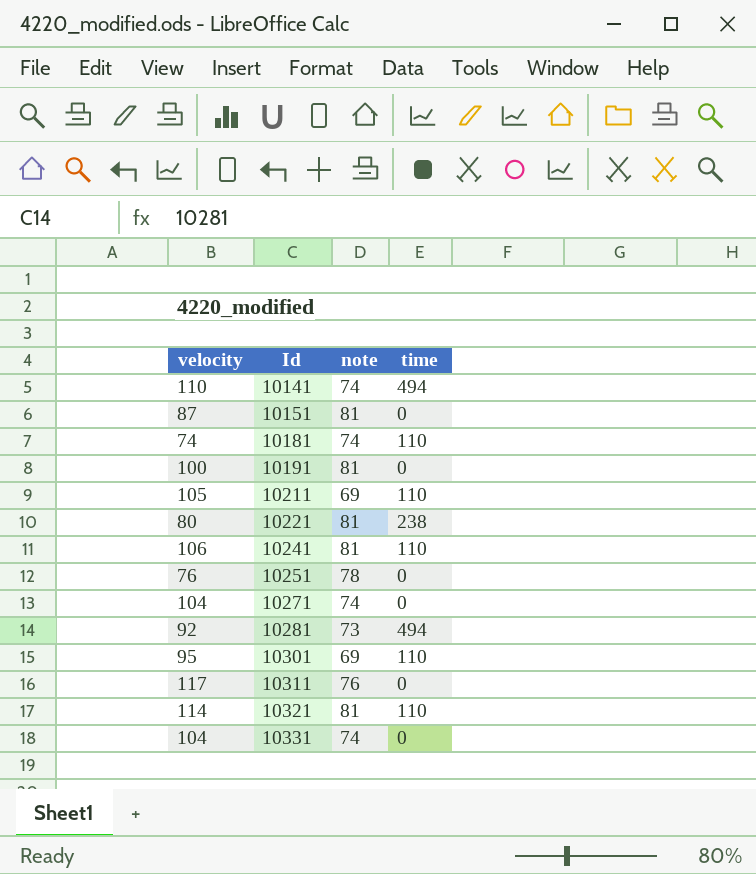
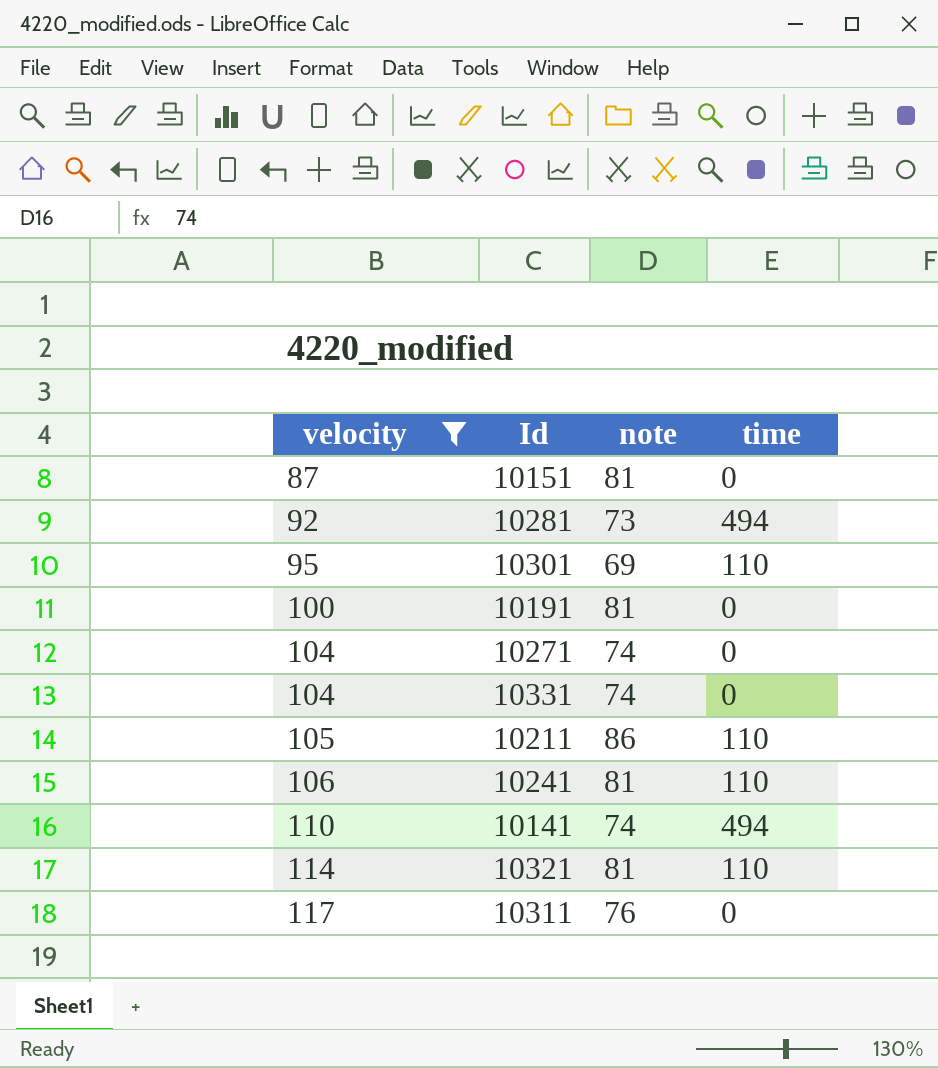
filter: none -> velocity >= 87
row order: Id ascending -> velocity ascending
10211 | note: 69 -> 86

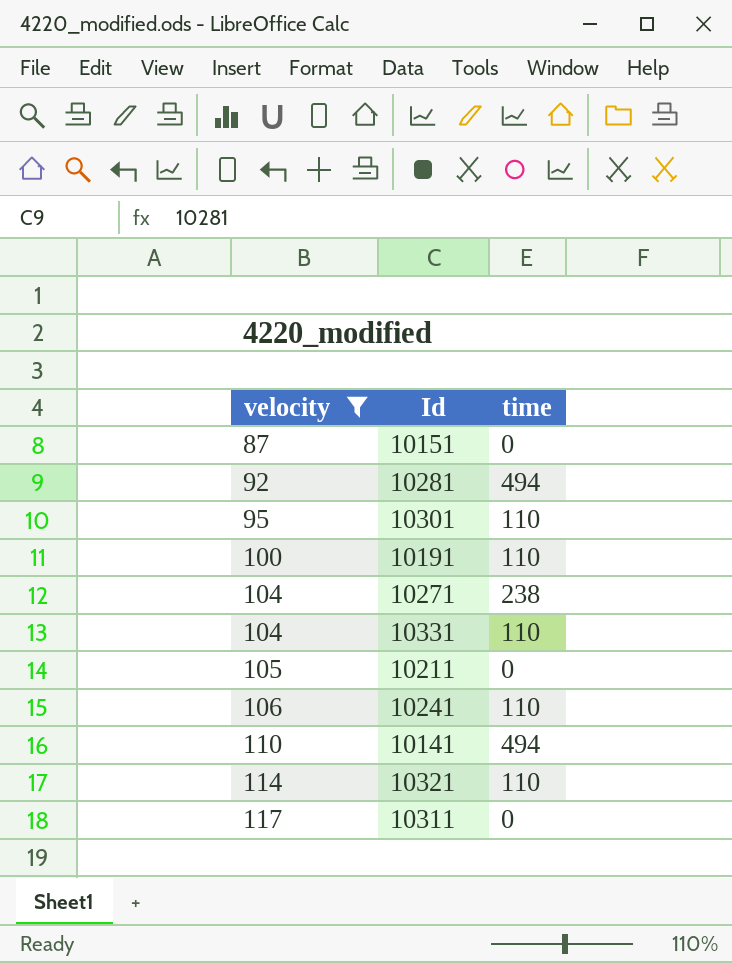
column note | position: 3 -> none
10191 | time: 0 -> 110
10271 | time: 0 -> 238
10331 | time: 0 -> 110
10211 | time: 110 -> 0

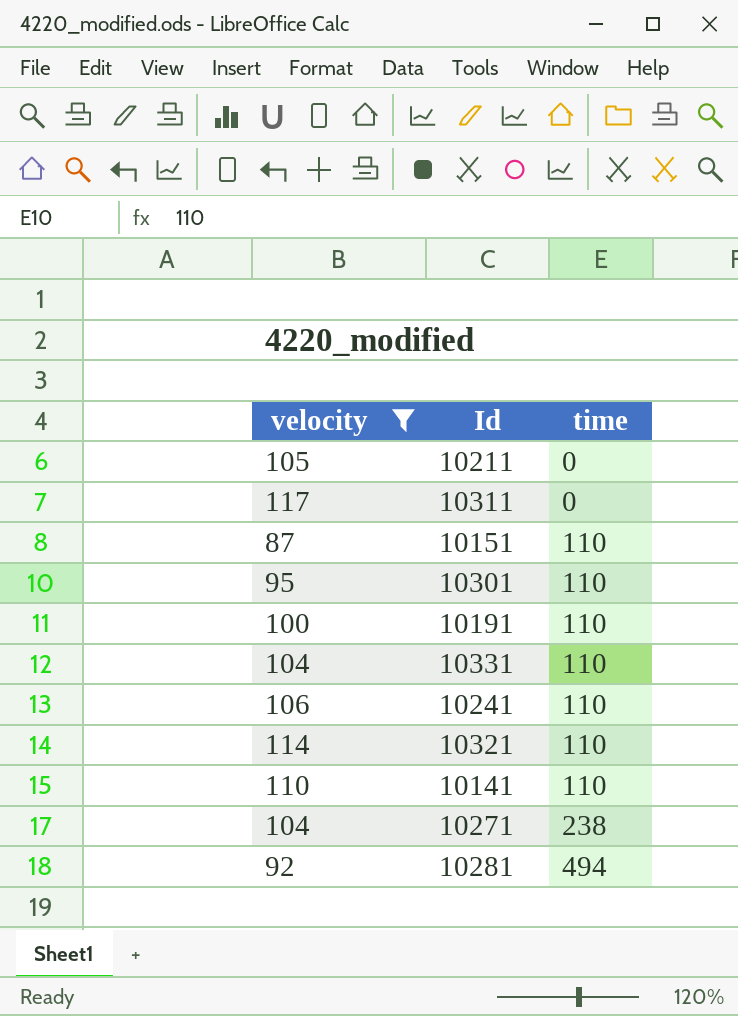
row order: velocity ascending -> time ascending
10151 | time: 0 -> 110
10141 | time: 494 -> 110

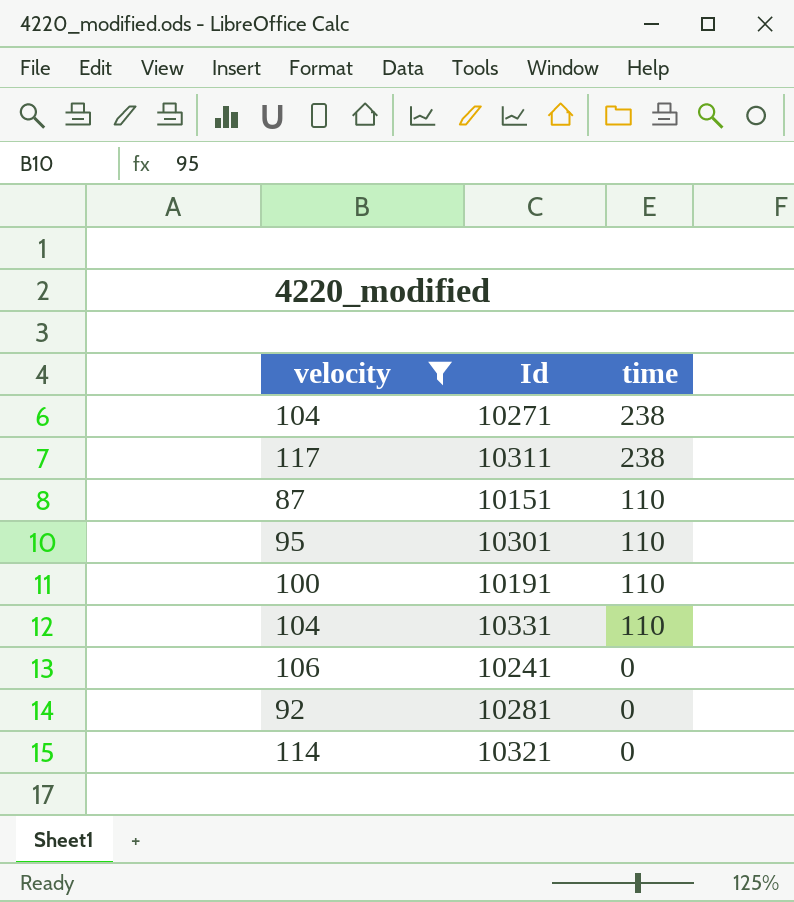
row order: time ascending -> time descending
row 10211: 105 | 0 -> none
row 10141: 110 | 110 -> none
10311 | time: 0 -> 238
10241 | time: 110 -> 0
10281 | time: 494 -> 0
10321 | time: 110 -> 0

